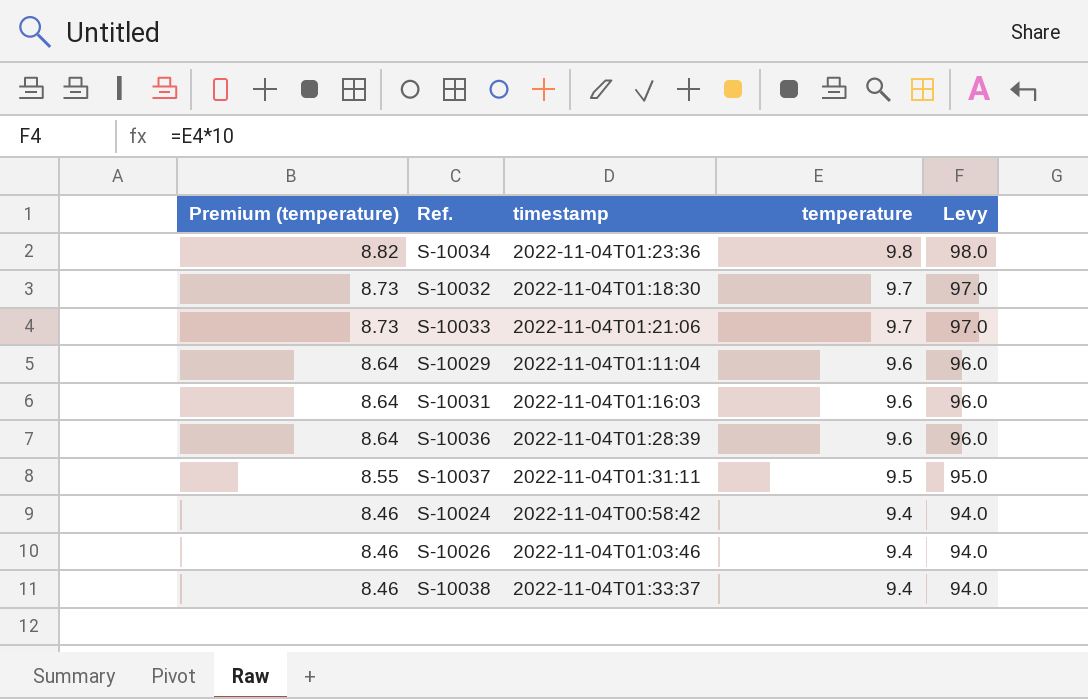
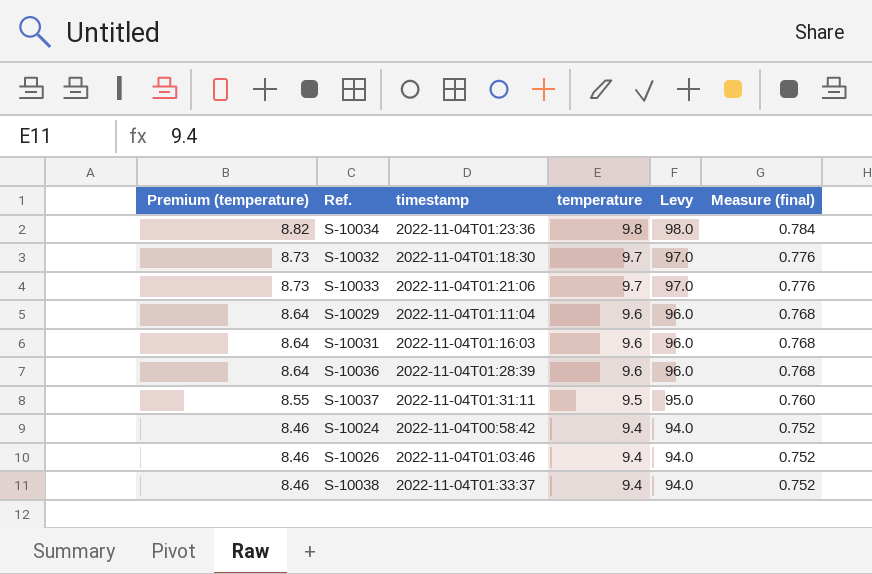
column Measure (final) | formula: none -> [temperature] * 0.08

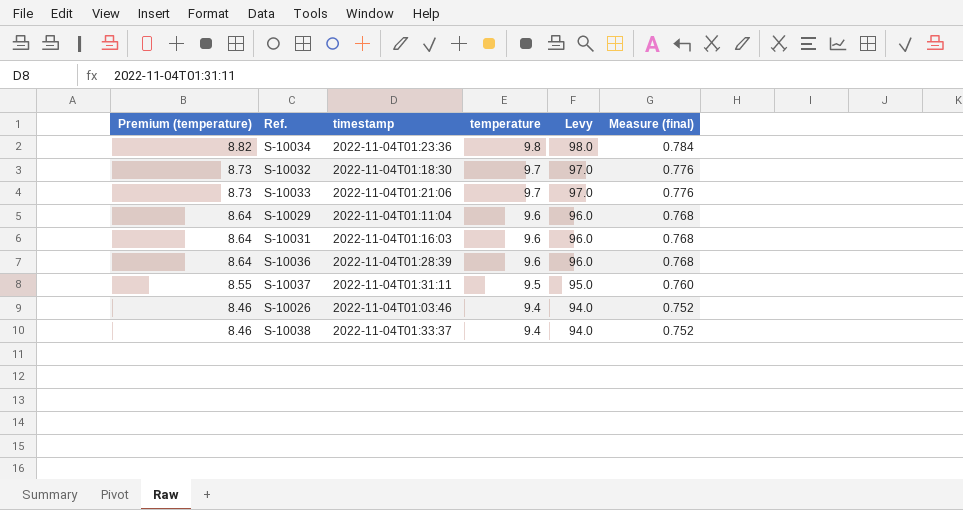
row S-10024: 8.46 | 2022-11-04T00:58:42 | 9.4 | 94.0 | 0.752 -> none

